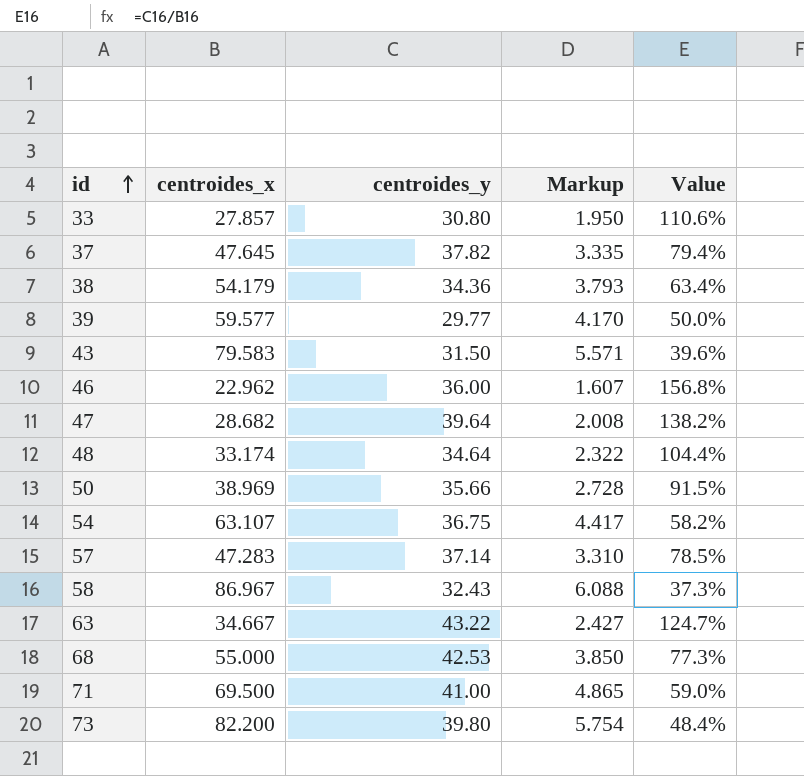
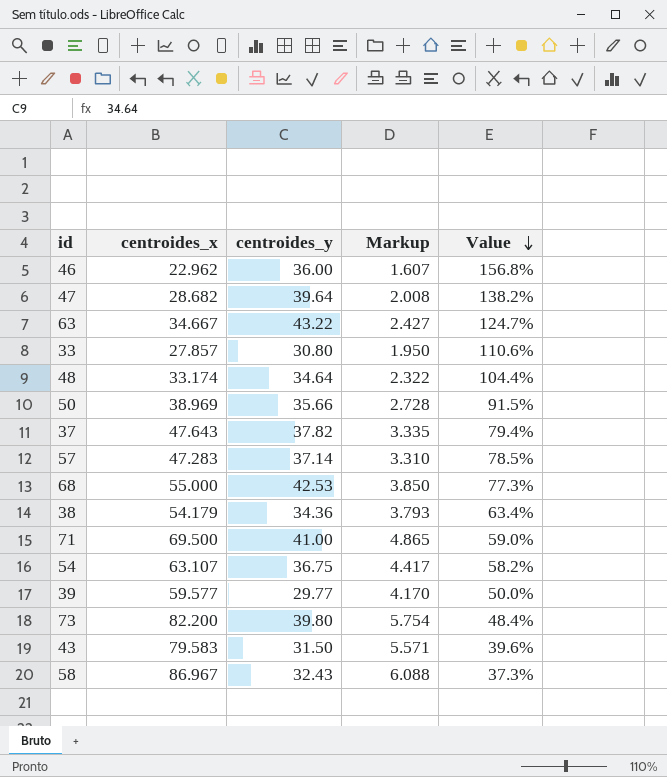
row order: id ascending -> Value descending
37 | centroides_x: 47.645 -> 47.643

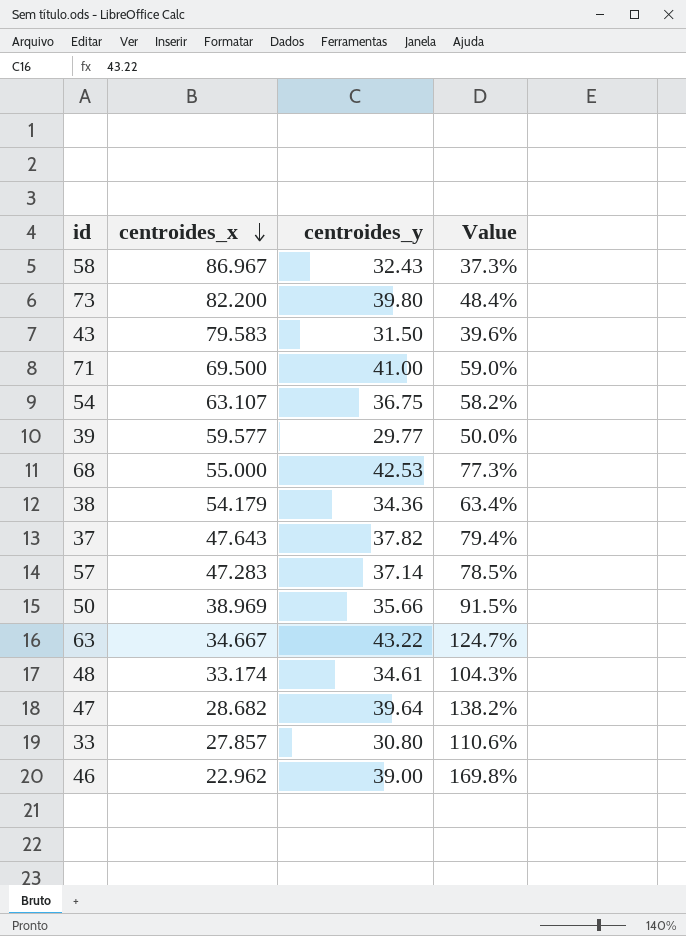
row order: Value descending -> centroides_x descending
column Markup | formula: [centroides_x] * 0.07 -> none
48 | centroides_y: 34.64 -> 34.61
48 | Value: 104.4% -> 104.3%
46 | centroides_y: 36.00 -> 39.00
46 | Value: 156.8% -> 169.8%

